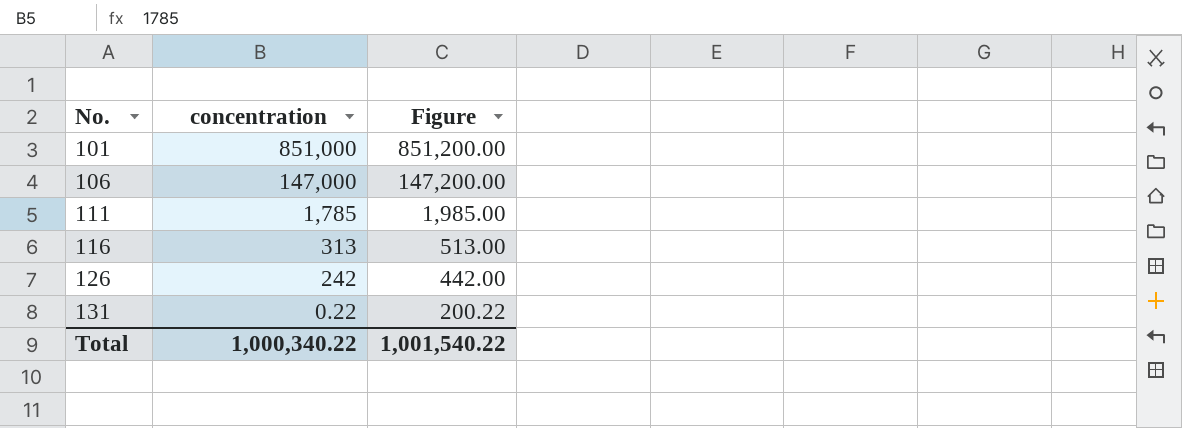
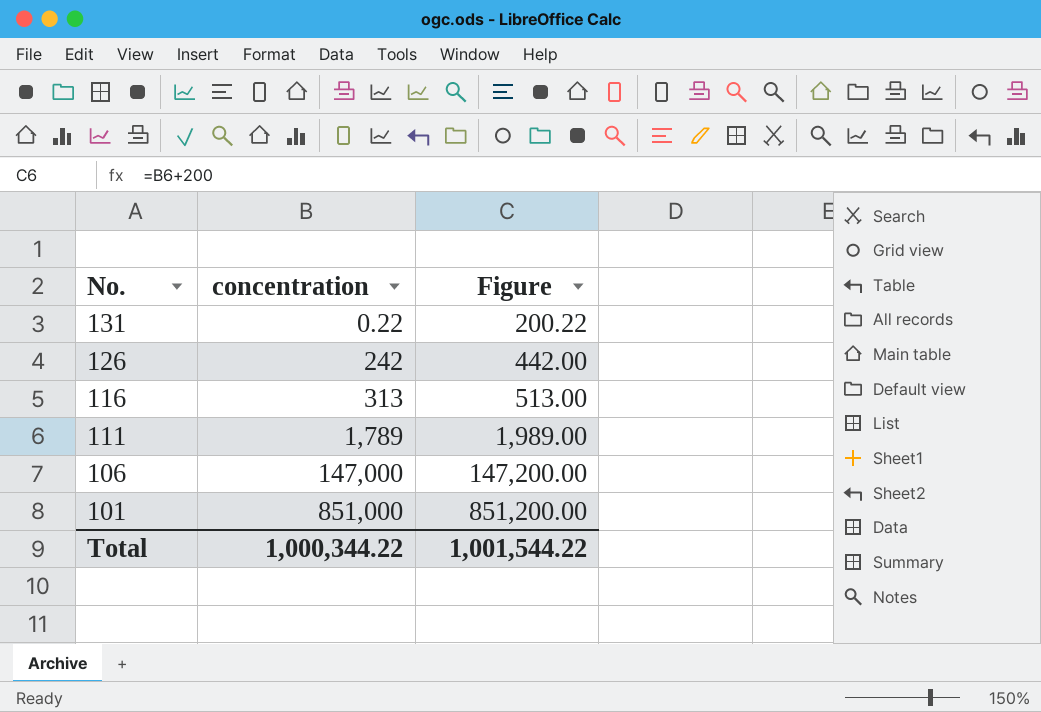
row order: No. ascending -> No. descending
111 | concentration: 1,785 -> 1,789
111 | Figure: 1,985.00 -> 1,989.00
Total | concentration: 1,000,340.22 -> 1,000,344.22
Total | Figure: 1,001,540.22 -> 1,001,544.22

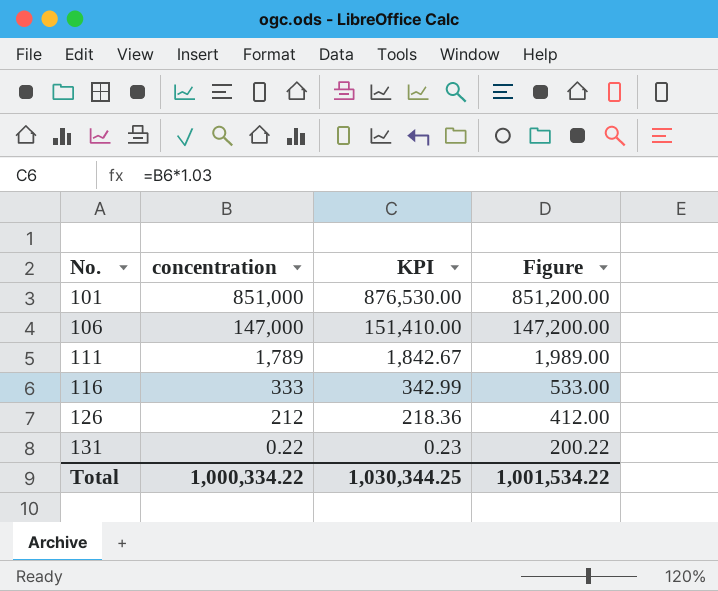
row order: No. descending -> No. ascending
column KPI | formula: none -> [concentration] * 1.03
116 | concentration: 313 -> 333
116 | Figure: 513.00 -> 533.00
126 | concentration: 242 -> 212
126 | Figure: 442.00 -> 412.00
Total | concentration: 1,000,344.22 -> 1,000,334.22
Total | Figure: 1,001,544.22 -> 1,001,534.22

